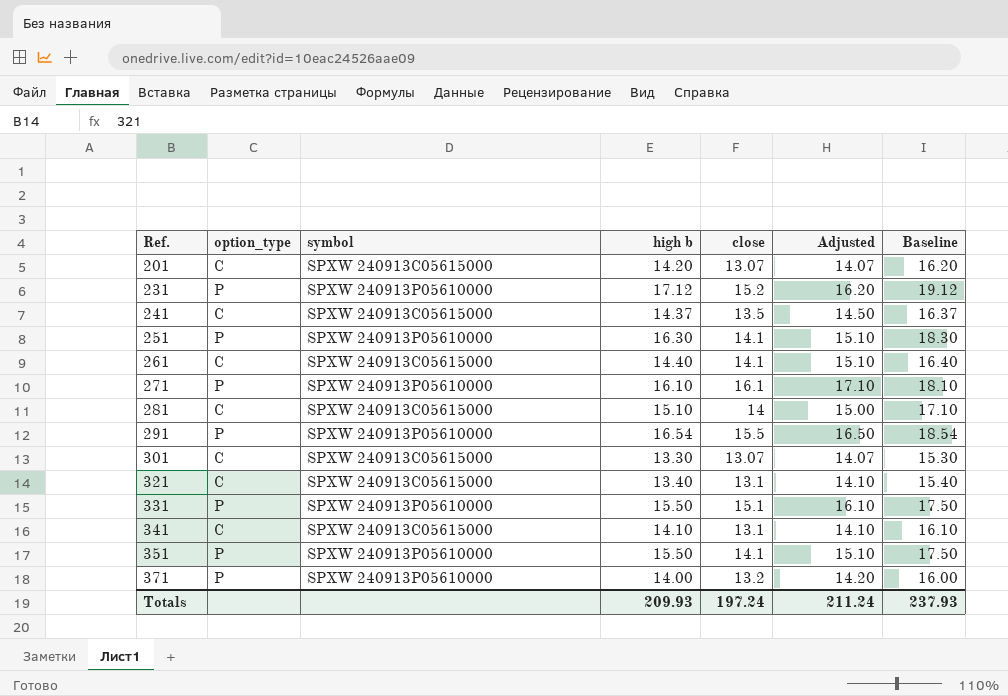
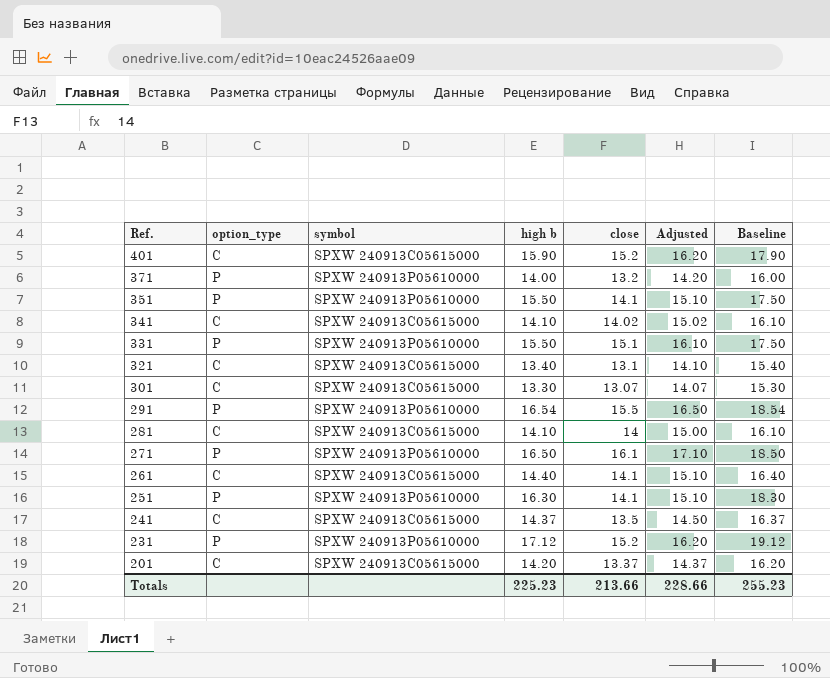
row order: Ref. ascending -> Ref. descending
row 401: none -> C | SPXW 240913C05615000 | 15.90 | 15.2 | 16.20 | 17.90
341 | close: 13.1 -> 14.02
341 | Adjusted: 14.10 -> 15.02
281 | high b: 15.10 -> 14.10
281 | Baseline: 17.10 -> 16.10
271 | high b: 16.10 -> 16.50
271 | Baseline: 18.10 -> 18.50
201 | close: 13.07 -> 13.37
201 | Adjusted: 14.07 -> 14.37
Totals | high b: 209.93 -> 225.23
Totals | close: 197.24 -> 213.66
Totals | Adjusted: 211.24 -> 228.66
Totals | Baseline: 237.93 -> 255.23

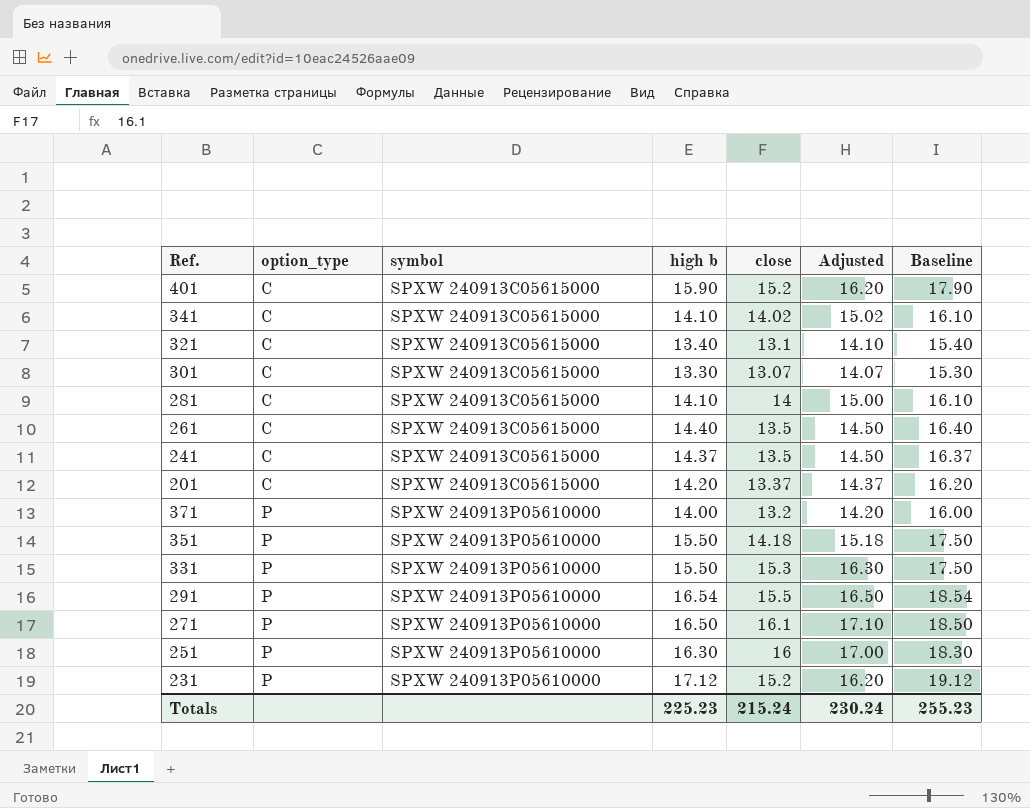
row order: Ref. descending -> option_type ascending
261 | close: 14.1 -> 13.5
261 | Adjusted: 15.10 -> 14.50
351 | close: 14.1 -> 14.18
351 | Adjusted: 15.10 -> 15.18
331 | close: 15.1 -> 15.3
331 | Adjusted: 16.10 -> 16.30
251 | close: 14.1 -> 16
251 | Adjusted: 15.10 -> 17.00
Totals | close: 213.66 -> 215.24
Totals | Adjusted: 228.66 -> 230.24

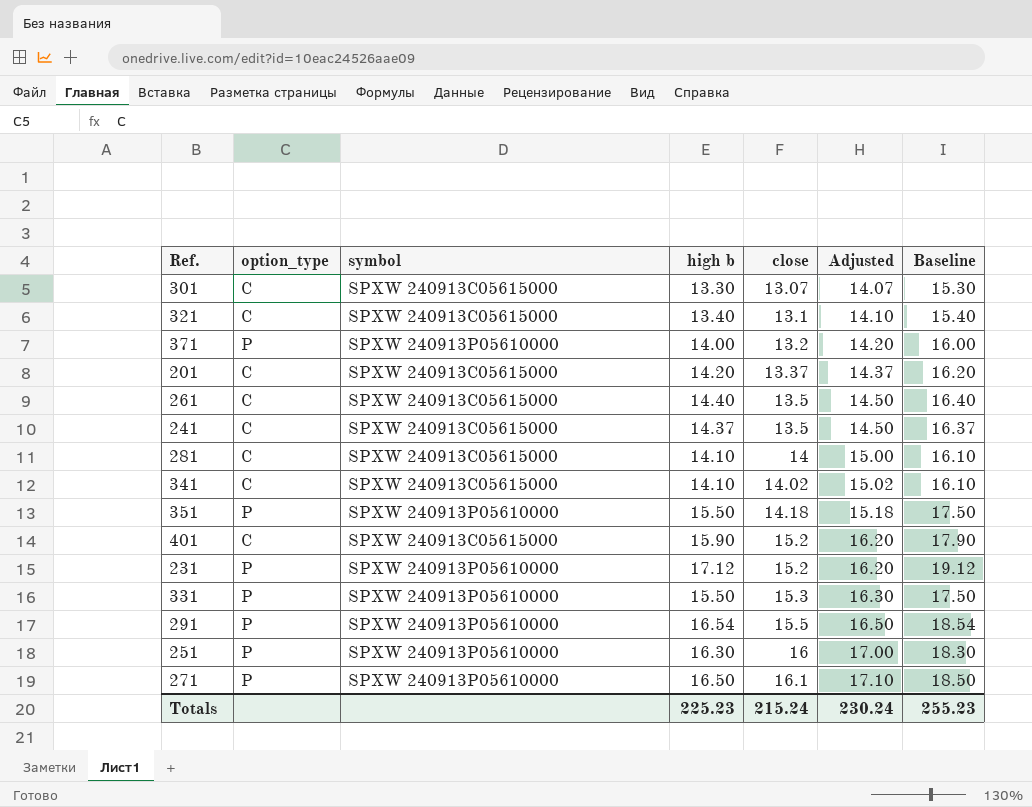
row order: option_type ascending -> close ascending

